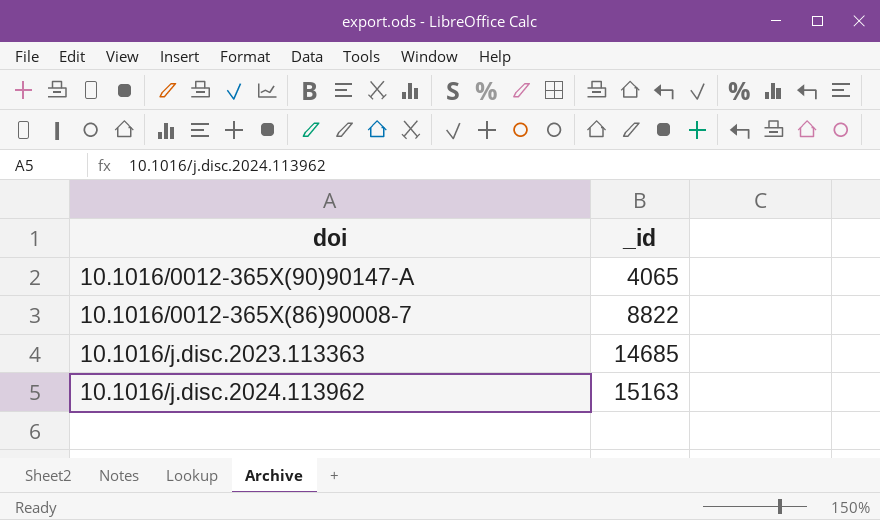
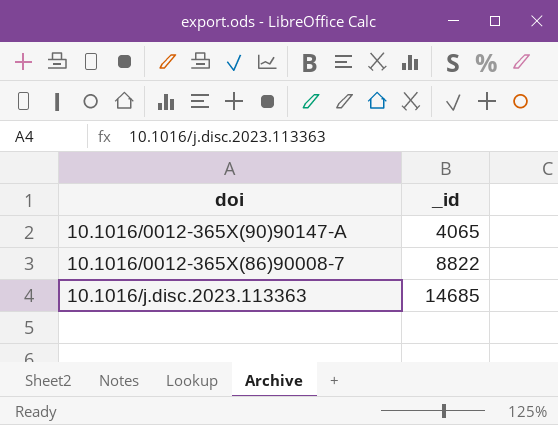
row 10.1016/j.disc.2024.113962: 15163 -> none

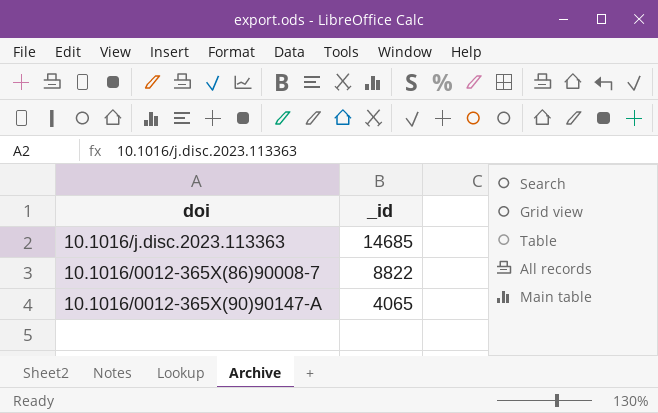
row order: _id ascending -> _id descending

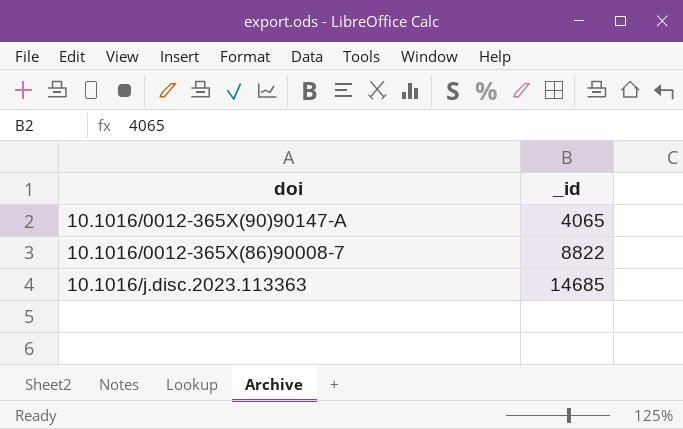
row order: _id descending -> _id ascending

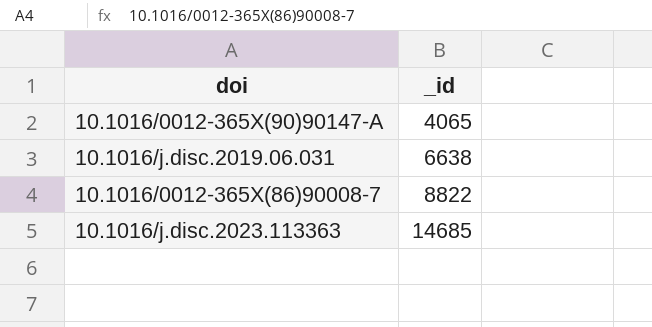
row 10.1016/j.disc.2019.06.031: none -> 6638

